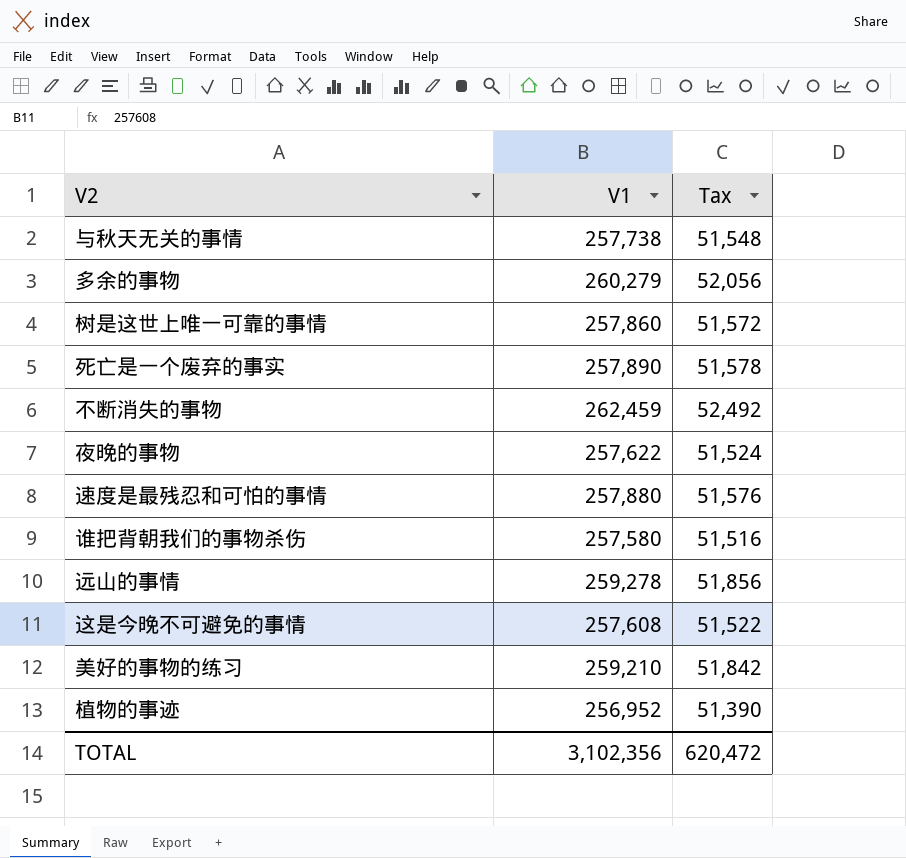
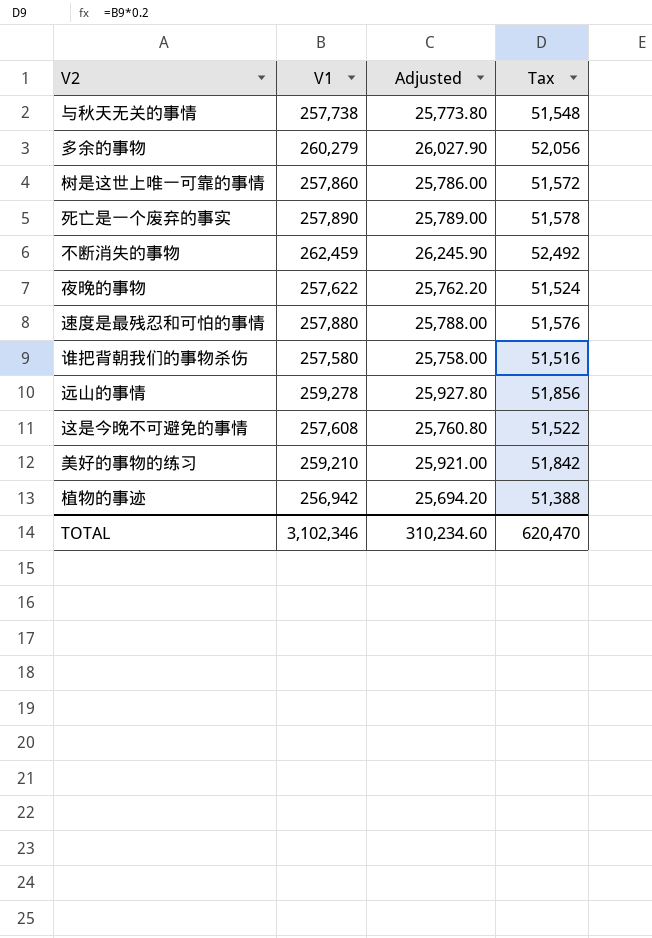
column Adjusted | formula: none -> [V1] * 0.1
植物的事迹 | V1: 256,952 -> 256,942
植物的事迹 | Tax: 51,390 -> 51,388
TOTAL | V1: 3,102,356 -> 3,102,346
TOTAL | Tax: 620,472 -> 620,470

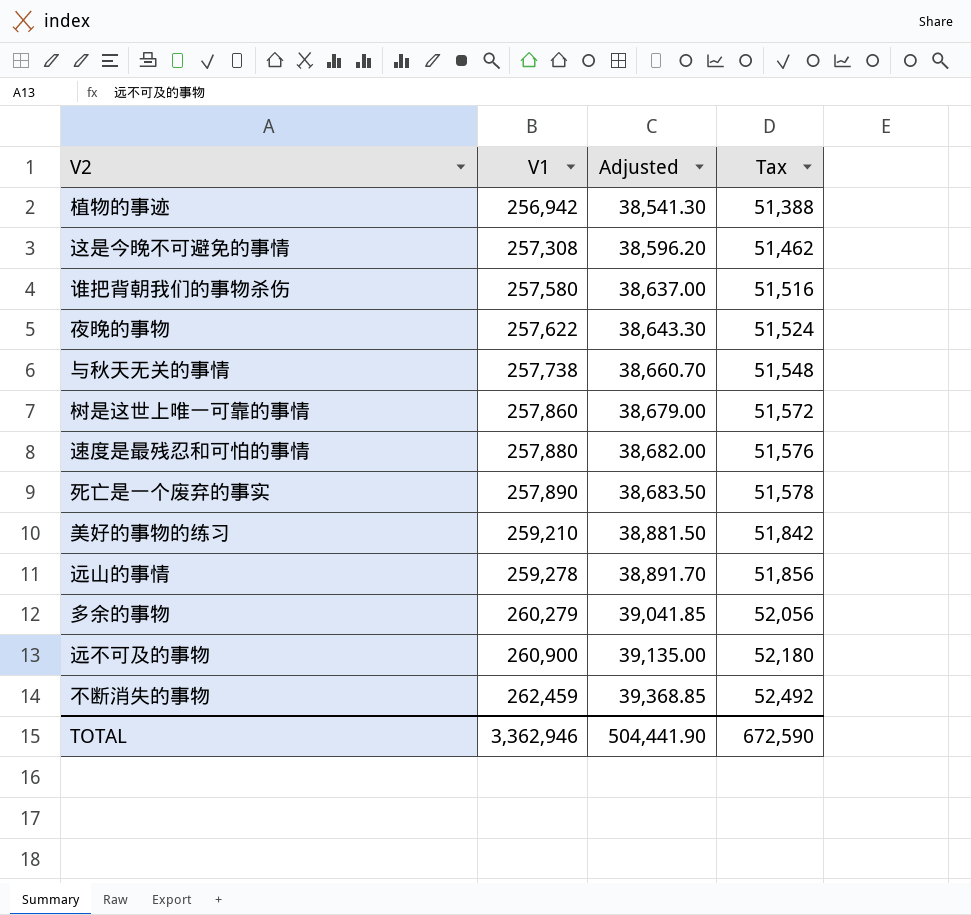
row order: none -> V1 ascending
column Adjusted | formula: [V1] * 0.1 -> [V1] * 0.15
这是今晚不可避免的事情 | V1: 257,608 -> 257,308
这是今晚不可避免的事情 | Tax: 51,522 -> 51,462
row 远不可及的事物: none -> 260,900 | 39,135.00 | 52,180
TOTAL | V1: 3,102,346 -> 3,362,946
TOTAL | Adjusted: 310,234.60 -> 504,441.90
TOTAL | Tax: 620,470 -> 672,590

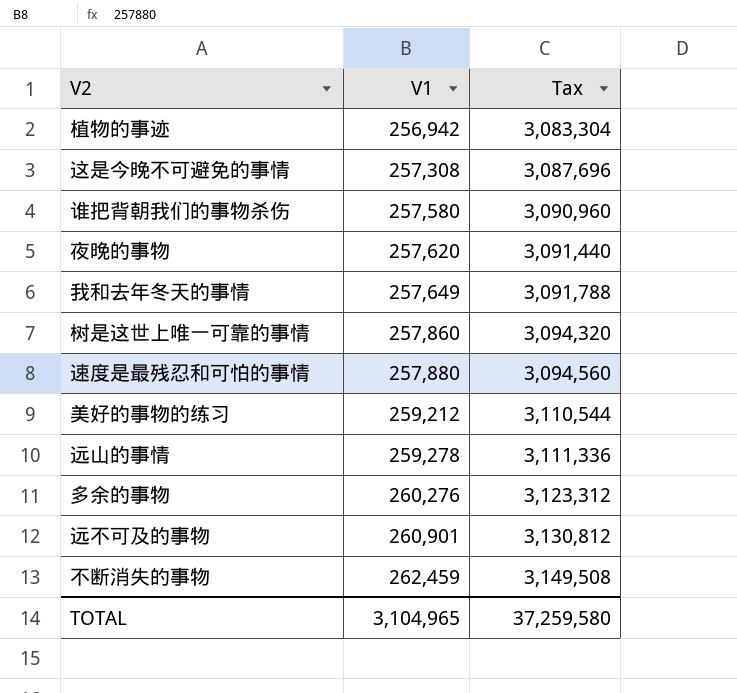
column Adjusted | formula: [V1] * 0.15 -> none
column Tax | formula: [V1] * 0.2 -> [V1] * 12
row 与秋天无关的事情: 257,738 | 38,660.70 | 51,548 -> none
row 死亡是一个废弃的事实: 257,890 | 38,683.50 | 51,578 -> none
夜晚的事物 | V1: 257,622 -> 257,620
row 我和去年冬天的事情: none -> 257,649 | 3,091,788
美好的事物的练习 | V1: 259,210 -> 259,212
多余的事物 | V1: 260,279 -> 260,276
远不可及的事物 | V1: 260,900 -> 260,901
TOTAL | V1: 3,362,946 -> 3,104,965
TOTAL | Tax: 672,590 -> 37,259,580

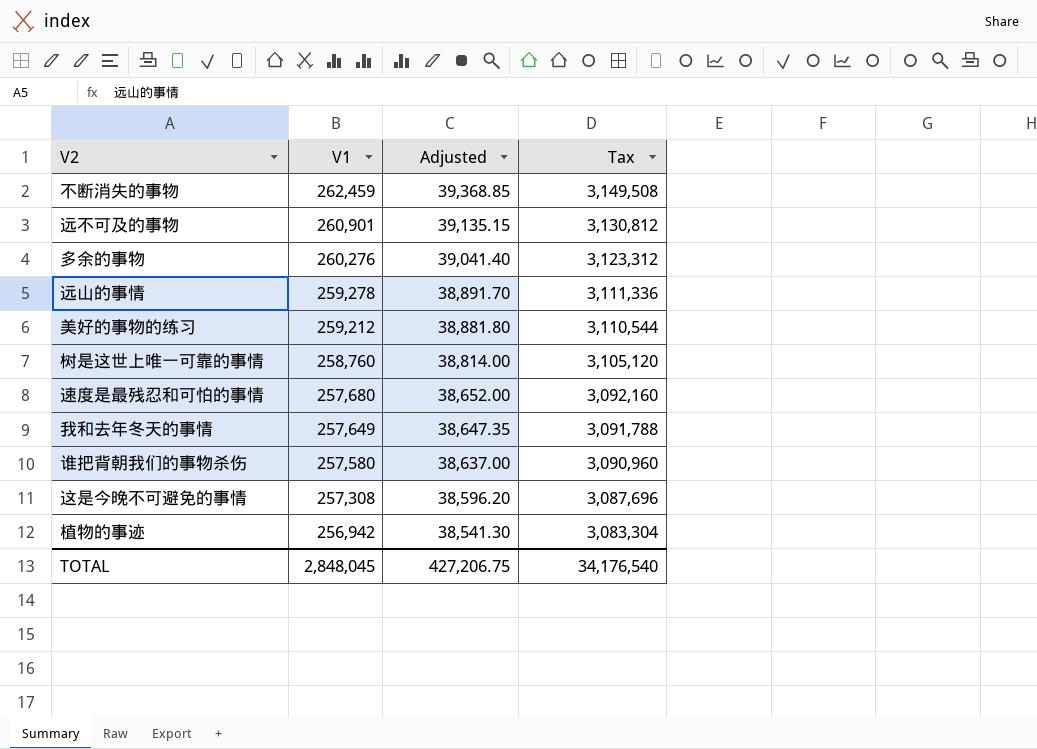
row order: V1 ascending -> V1 descending
column Adjusted | formula: none -> [V1] * 0.15
row 夜晚的事物: 257,620 | 3,091,440 -> none
树是这世上唯一可靠的事情 | V1: 257,860 -> 258,760
树是这世上唯一可靠的事情 | Tax: 3,094,320 -> 3,105,120
速度是最残忍和可怕的事情 | V1: 257,880 -> 257,680
速度是最残忍和可怕的事情 | Tax: 3,094,560 -> 3,092,160
TOTAL | V1: 3,104,965 -> 2,848,045
TOTAL | Tax: 37,259,580 -> 34,176,540

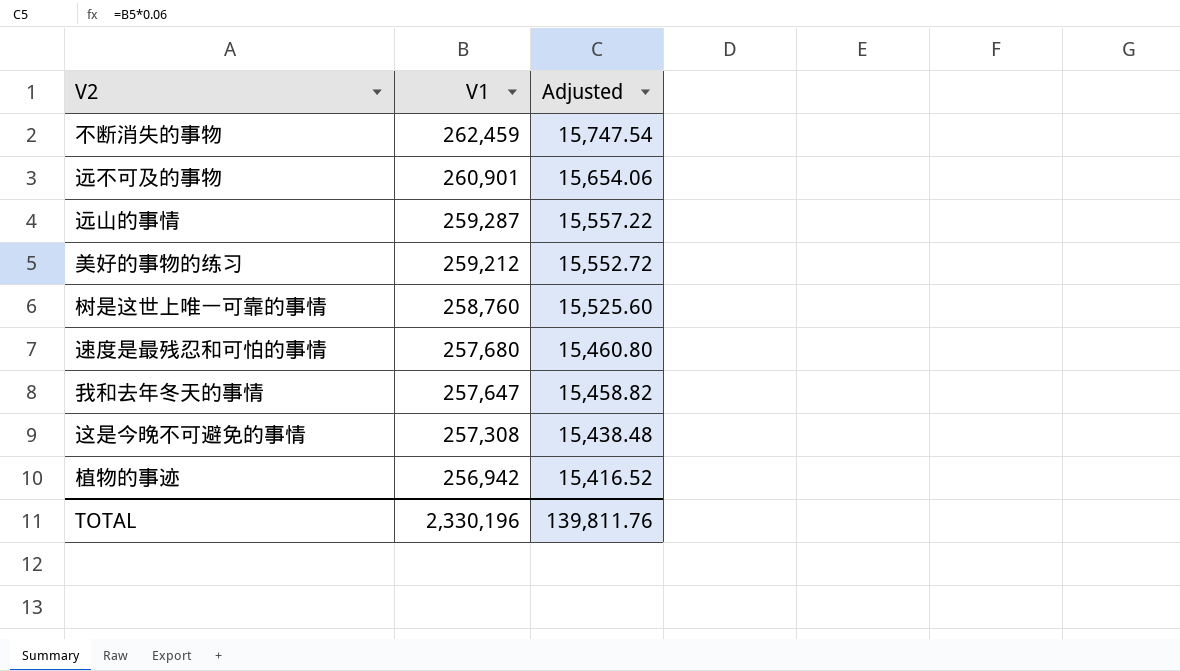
column Tax | formula: [V1] * 12 -> none
column Adjusted | formula: [V1] * 0.15 -> [V1] * 0.06
row 多余的事物: 260,276 | 39,041.40 | 3,123,312 -> none
row 谁把背朝我们的事物杀伤: 257,580 | 38,637.00 | 3,090,960 -> none
远山的事情 | V1: 259,278 -> 259,287
我和去年冬天的事情 | V1: 257,649 -> 257,647
TOTAL | V1: 2,848,045 -> 2,330,196
TOTAL | Adjusted: 427,206.75 -> 139,811.76

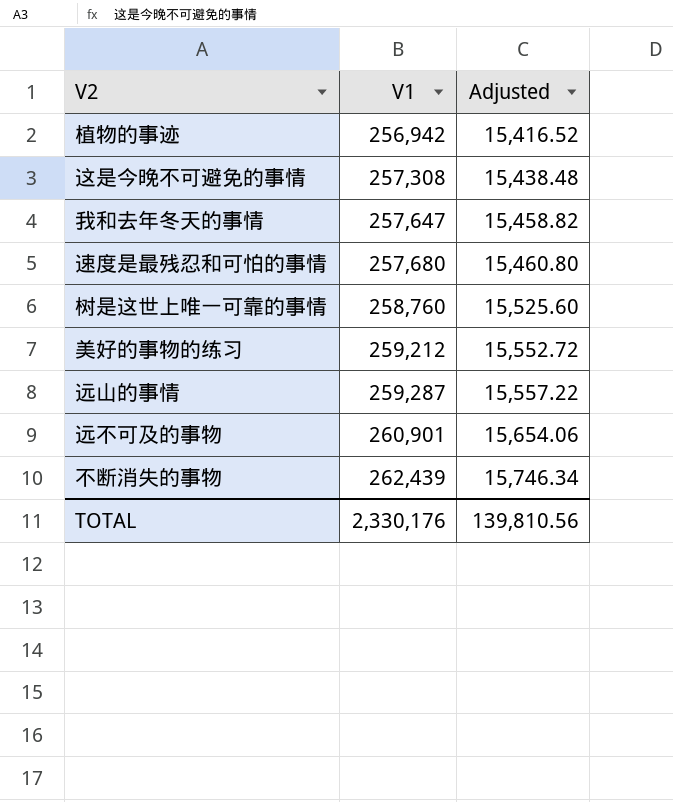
row order: V1 descending -> V1 ascending
不断消失的事物 | V1: 262,459 -> 262,439
不断消失的事物 | Adjusted: 15,747.54 -> 15,746.34
TOTAL | V1: 2,330,196 -> 2,330,176
TOTAL | Adjusted: 139,811.76 -> 139,810.56

